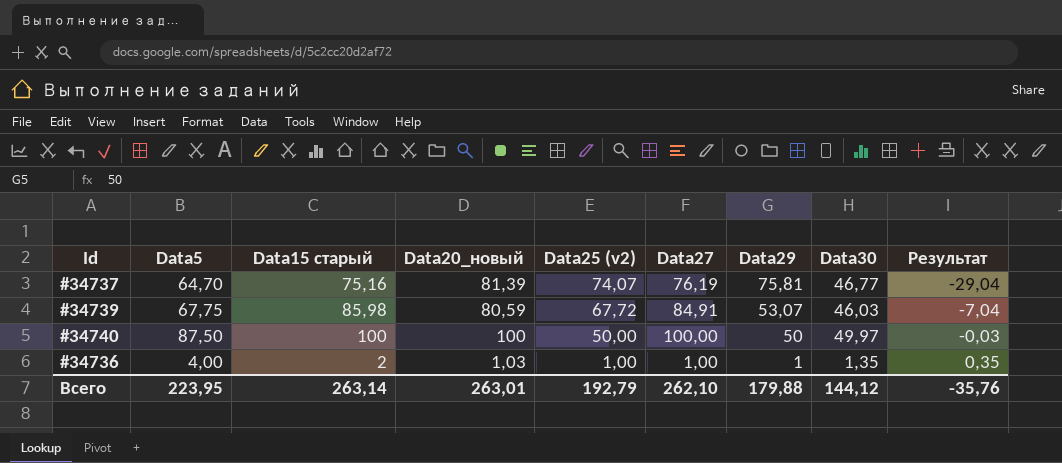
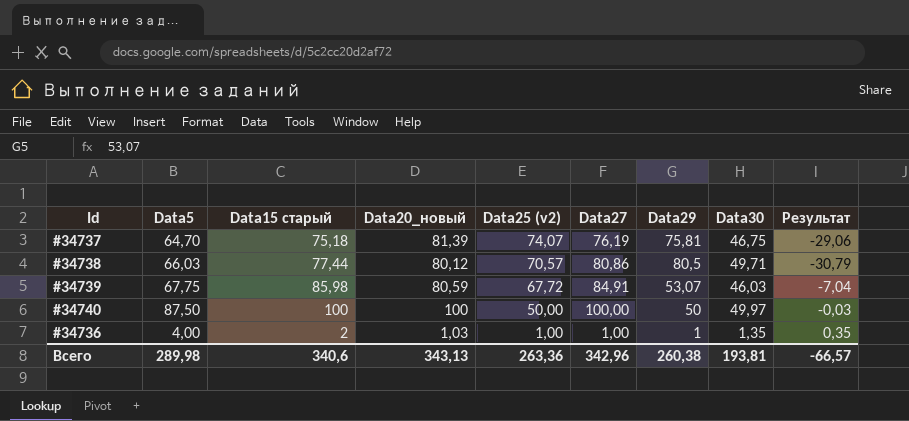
#34737 | Data15 старый: 75,16 -> 75,18
#34737 | Data30: 46,77 -> 46,75
#34737 | Результат: -29,04 -> -29,06
row #34738: none -> 66,03 | 77,44 | 80,12 | 70,57 | 80,86 | 80,5 | 49,71 | -30,79
Всего | Data5: 223,95 -> 289,98
Всего | Data15 старый: 263,14 -> 340,6
Всего | Data20_новый: 263,01 -> 343,13
Всего | Data25 (v2): 192,79 -> 263,36
Всего | Data27: 262,10 -> 342,96
Всего | Data29: 179,88 -> 260,38
Всего | Data30: 144,12 -> 193,81
Всего | Результат: -35,76 -> -66,57

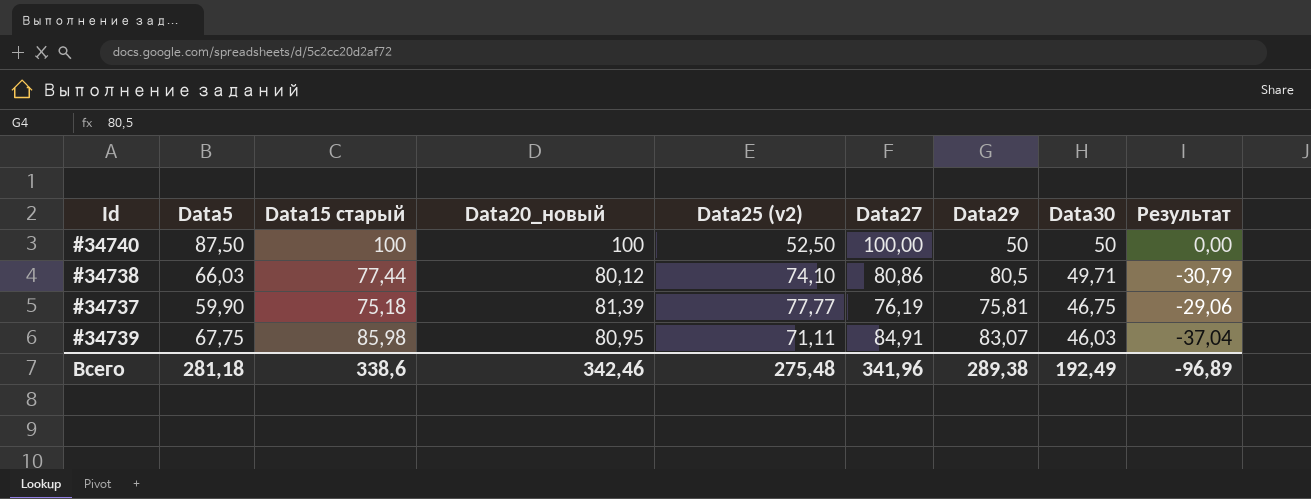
row order: Data25 (v2) descending -> Data30 descending
row #34736: 4,00 | 2 | 1,03 | 1,00 | 1,00 | 1 | 1,35 | 0,35 -> none
#34740 | Data25 (v2): 50,00 -> 52,50
#34740 | Data30: 49,97 -> 50
#34740 | Результат: -0,03 -> 0,00
#34738 | Data25 (v2): 70,57 -> 74,10
#34737 | Data5: 64,70 -> 59,90
#34737 | Data25 (v2): 74,07 -> 77,77
#34739 | Data20_новый: 80,59 -> 80,95
#34739 | Data25 (v2): 67,72 -> 71,11
#34739 | Data29: 53,07 -> 83,07
#34739 | Результат: -7,04 -> -37,04
Всего | Data5: 289,98 -> 281,18
Всего | Data15 старый: 340,6 -> 338,6
Всего | Data20_новый: 343,13 -> 342,46
Всего | Data25 (v2): 263,36 -> 275,48
Всего | Data27: 342,96 -> 341,96
Всего | Data29: 260,38 -> 289,38
Всего | Data30: 193,81 -> 192,49
Всего | Результат: -66,57 -> -96,89

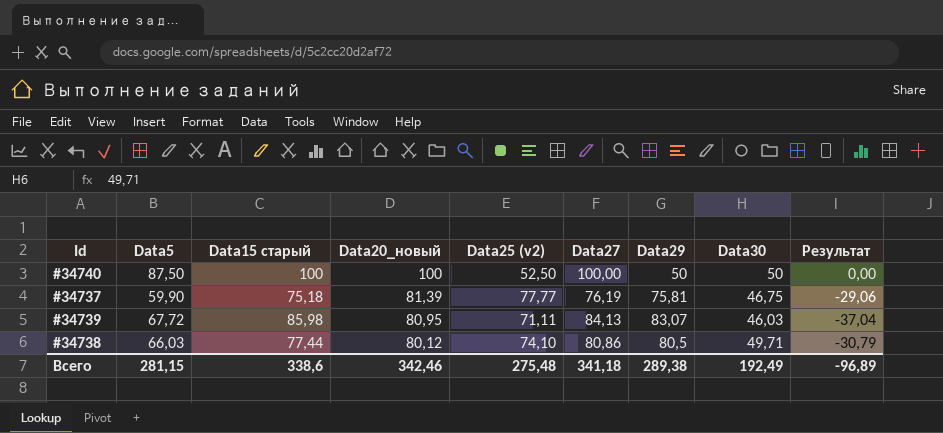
row order: Data30 descending -> Data20_новый descending
#34739 | Data5: 67,75 -> 67,72
#34739 | Data27: 84,91 -> 84,13
Всего | Data5: 281,18 -> 281,15
Всего | Data27: 341,96 -> 341,18

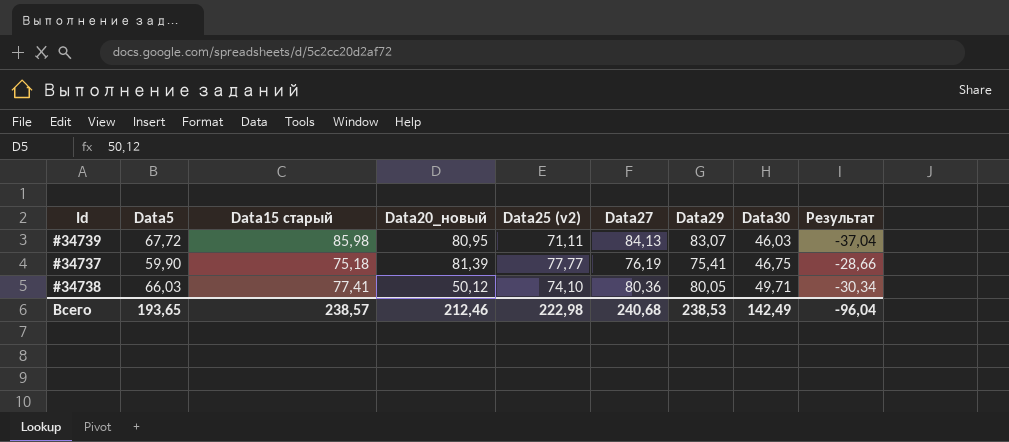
row order: Data20_новый descending -> Data30 ascending
row #34740: 87,50 | 100 | 100 | 52,50 | 100,00 | 50 | 50 | 0,00 -> none
#34737 | Data29: 75,81 -> 75,41
#34737 | Результат: -29,06 -> -28,66
#34738 | Data15 старый: 77,44 -> 77,41
#34738 | Data20_новый: 80,12 -> 50,12
#34738 | Data27: 80,86 -> 80,36
#34738 | Data29: 80,5 -> 80,05
#34738 | Результат: -30,79 -> -30,34
Всего | Data5: 281,15 -> 193,65
Всего | Data15 старый: 338,6 -> 238,57
Всего | Data20_новый: 342,46 -> 212,46
Всего | Data25 (v2): 275,48 -> 222,98
Всего | Data27: 341,18 -> 240,68
Всего | Data29: 289,38 -> 238,53
Всего | Data30: 192,49 -> 142,49
Всего | Результат: -96,89 -> -96,04

